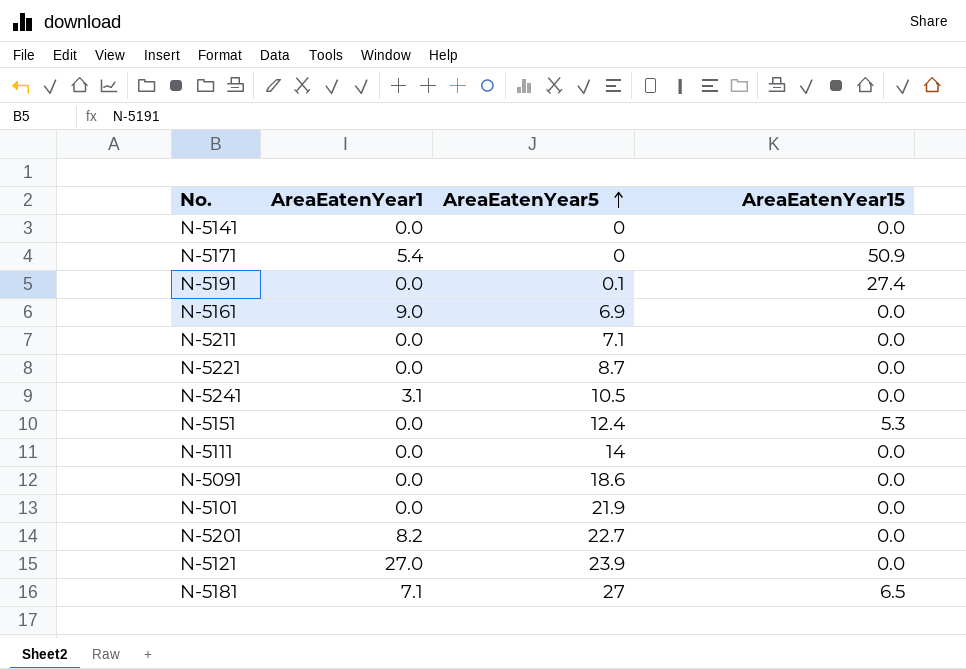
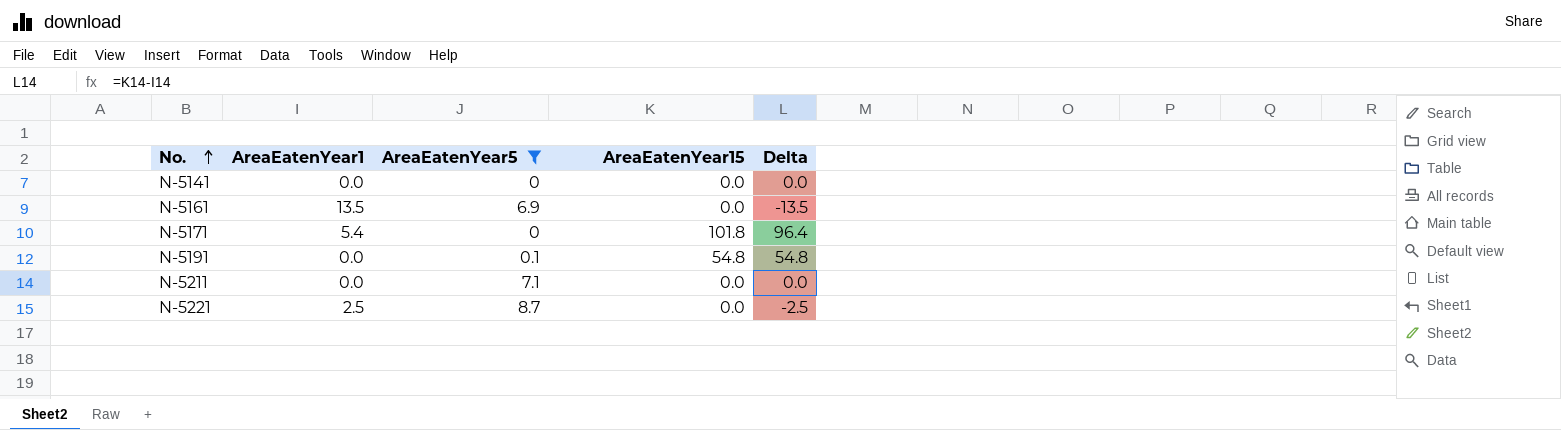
filter: none -> AreaEatenYear5 <= 8.7
row order: AreaEatenYear5 ascending -> No. ascending
column Delta | formula: none -> [AreaEatenYear15] - [AreaEatenYear1]
N-5161 | AreaEatenYear1: 9.0 -> 13.5
N-5171 | AreaEatenYear15: 50.9 -> 101.8
N-5191 | AreaEatenYear15: 27.4 -> 54.8
N-5221 | AreaEatenYear1: 0.0 -> 2.5

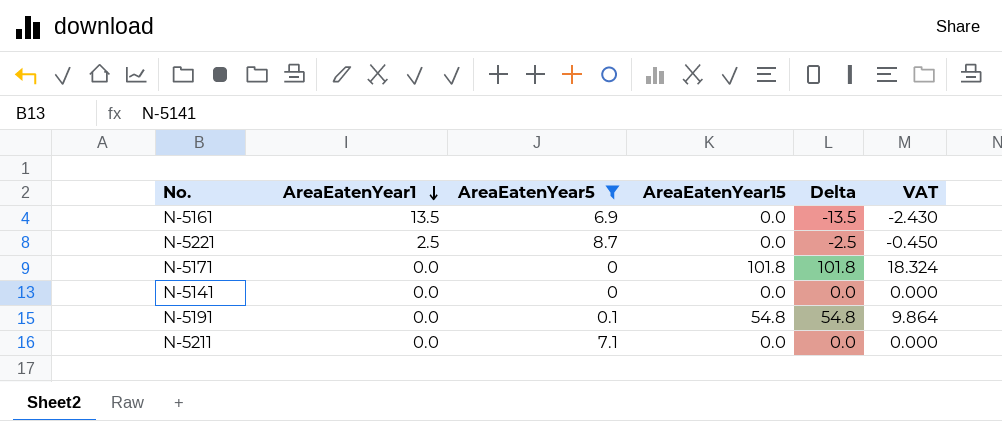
row order: No. ascending -> AreaEatenYear1 descending
column VAT | formula: none -> [Delta] * 0.18
N-5171 | AreaEatenYear1: 5.4 -> 0.0
N-5171 | Delta: 96.4 -> 101.8

